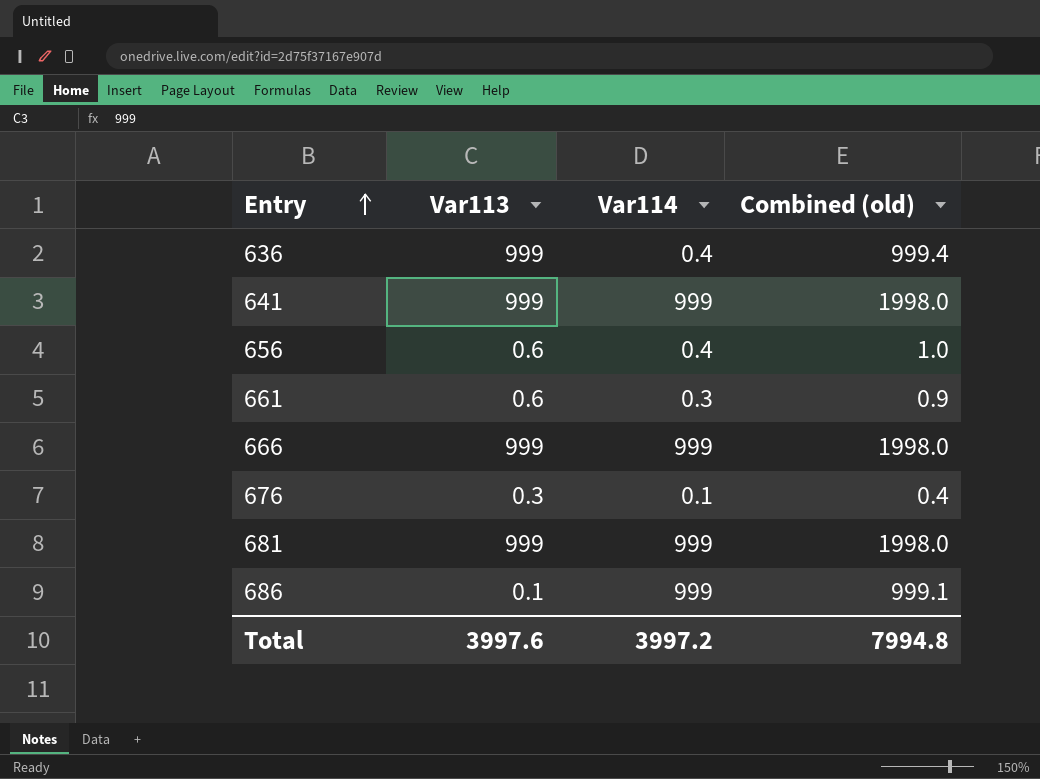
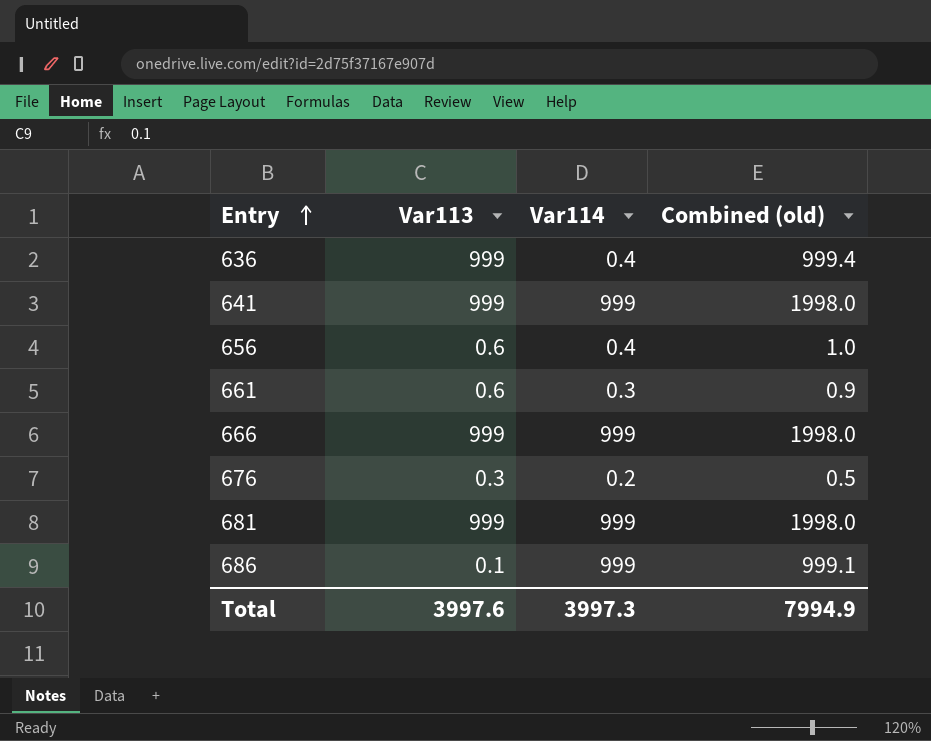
676 | Var114: 0.1 -> 0.2
676 | Combined (old): 0.4 -> 0.5
Total | Var114: 3997.2 -> 3997.3
Total | Combined (old): 7994.8 -> 7994.9

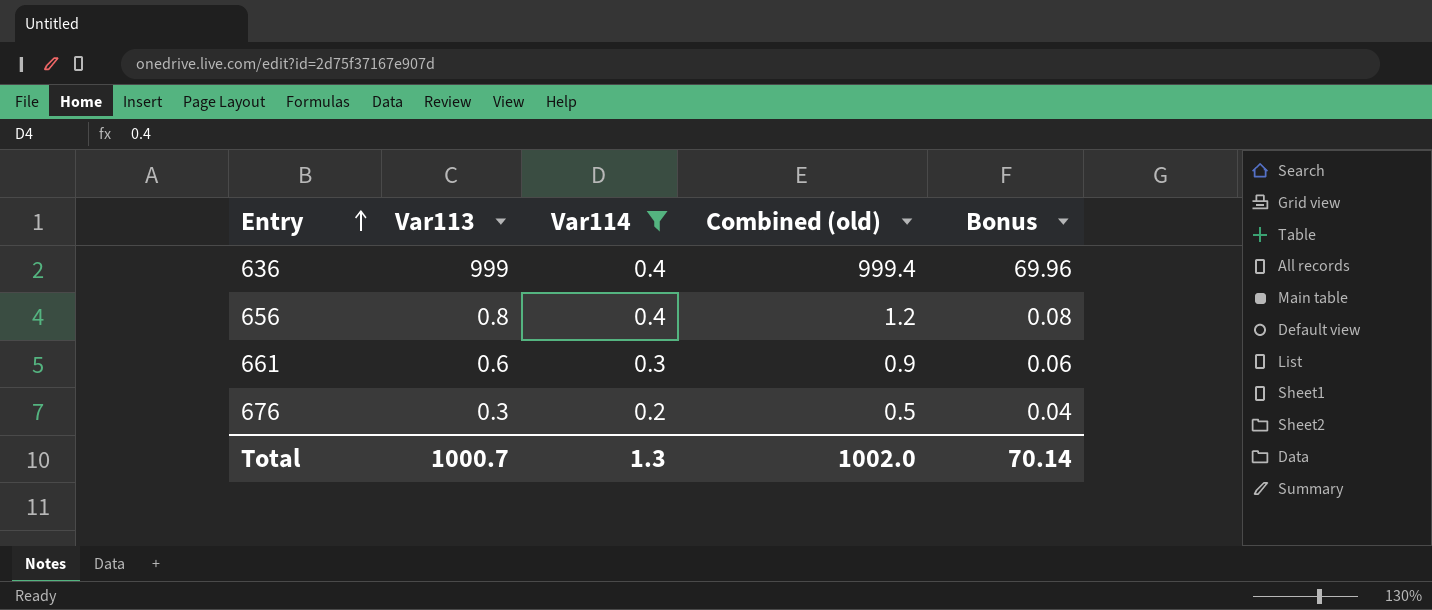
filter: none -> Var114 != 999
column Bonus | formula: none -> [Combined (old)] * 0.07
656 | Var113: 0.6 -> 0.8
656 | Combined (old): 1.0 -> 1.2
Total | Var113: 3997.6 -> 1000.7
Total | Var114: 3997.3 -> 1.3
Total | Combined (old): 7994.9 -> 1002.0

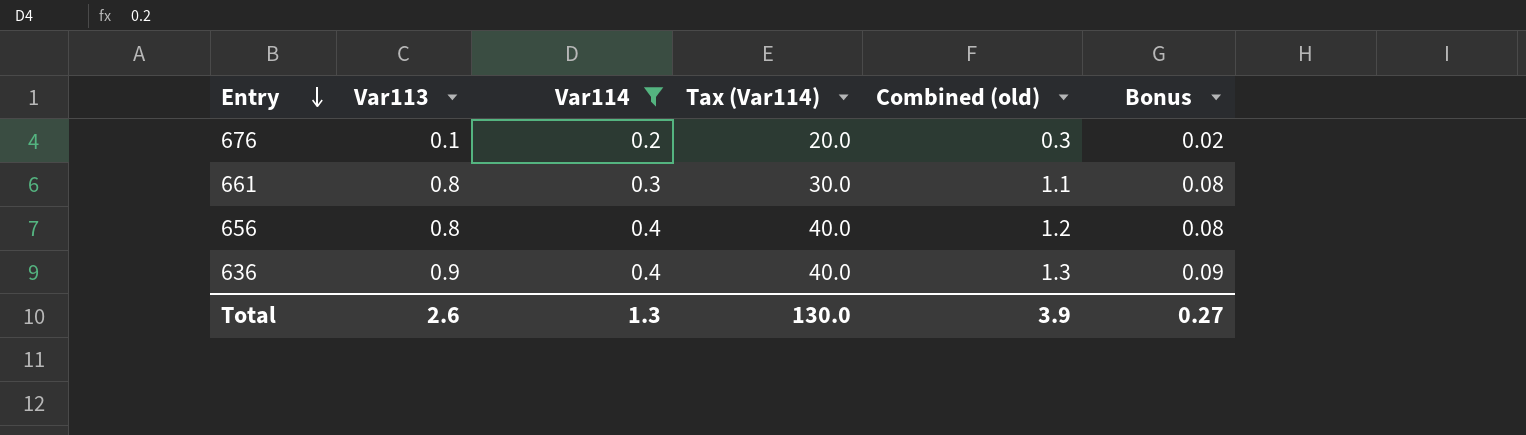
row order: Entry ascending -> Entry descending
column Tax (Var114) | formula: none -> [Var114] * 100
676 | Var113: 0.3 -> 0.1
676 | Combined (old): 0.5 -> 0.3
676 | Bonus: 0.04 -> 0.02
661 | Var113: 0.6 -> 0.8
661 | Combined (old): 0.9 -> 1.1
661 | Bonus: 0.06 -> 0.08
636 | Var113: 999 -> 0.9
636 | Combined (old): 999.4 -> 1.3
636 | Bonus: 69.96 -> 0.09
Total | Var113: 1000.7 -> 2.6
Total | Combined (old): 1002.0 -> 3.9
Total | Bonus: 70.14 -> 0.27

